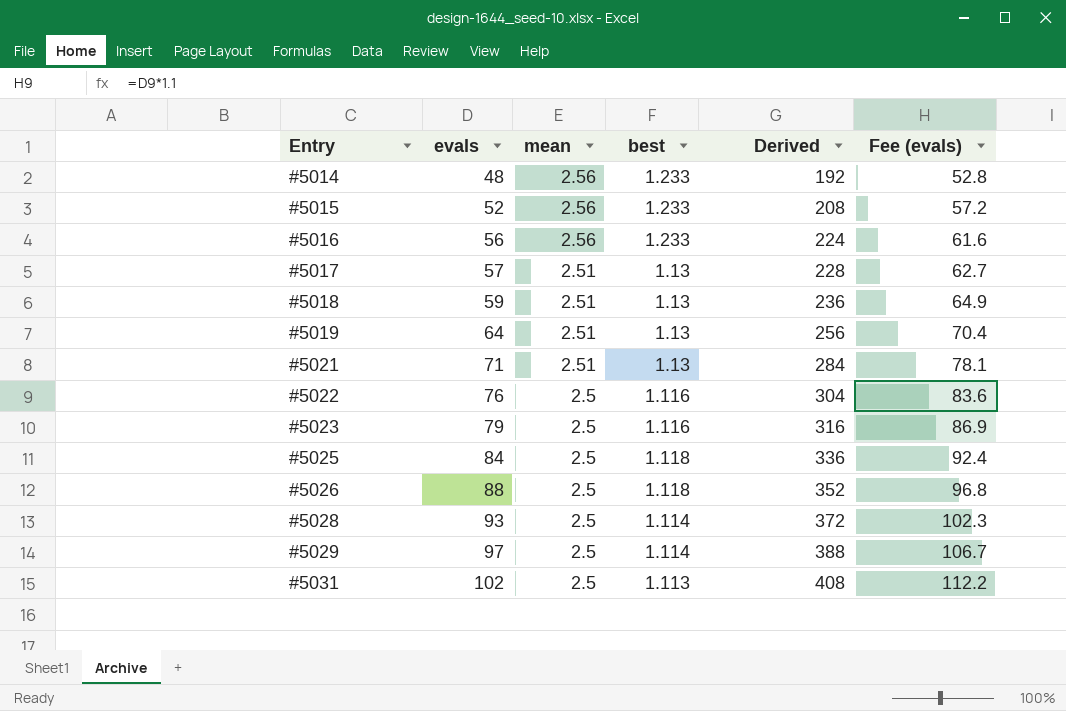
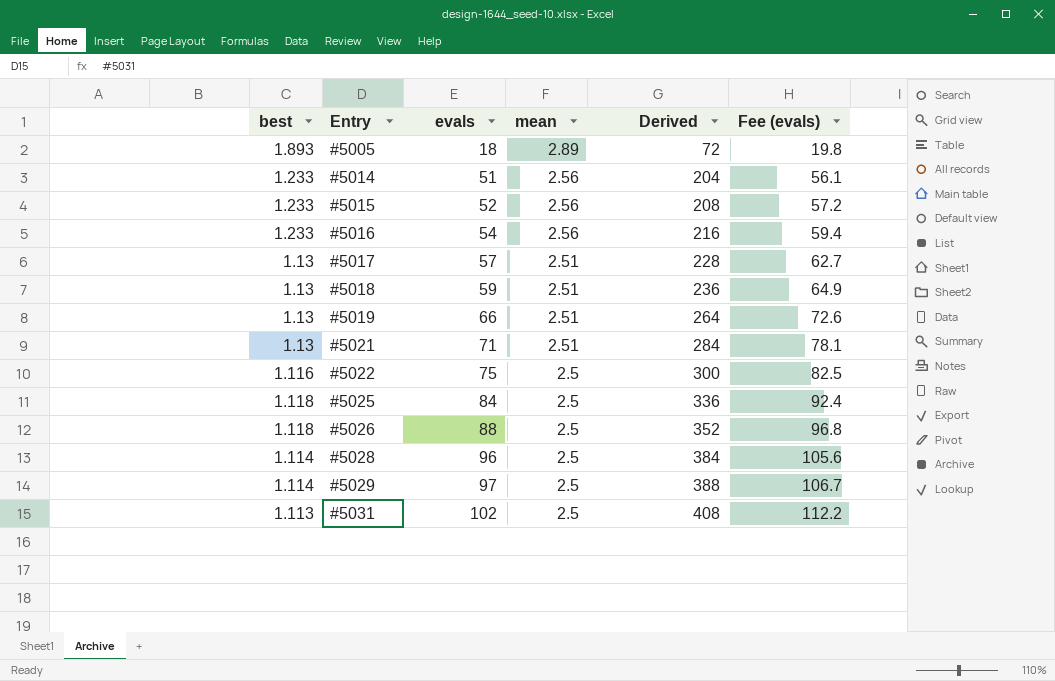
column best | position: 4 -> 1
row #5023: 79 | 2.5 | 1.116 | 316 | 86.9 -> none
row #5005: none -> 1.893 | 18 | 2.89 | 72 | 19.8
#5014 | evals: 48 -> 51
#5014 | Derived: 192 -> 204
#5014 | Fee (evals): 52.8 -> 56.1
#5016 | evals: 56 -> 54
#5016 | Derived: 224 -> 216
#5016 | Fee (evals): 61.6 -> 59.4
#5019 | evals: 64 -> 66
#5019 | Derived: 256 -> 264
#5019 | Fee (evals): 70.4 -> 72.6
#5022 | evals: 76 -> 75
#5022 | Derived: 304 -> 300
#5022 | Fee (evals): 83.6 -> 82.5
#5028 | evals: 93 -> 96
#5028 | Derived: 372 -> 384
#5028 | Fee (evals): 102.3 -> 105.6

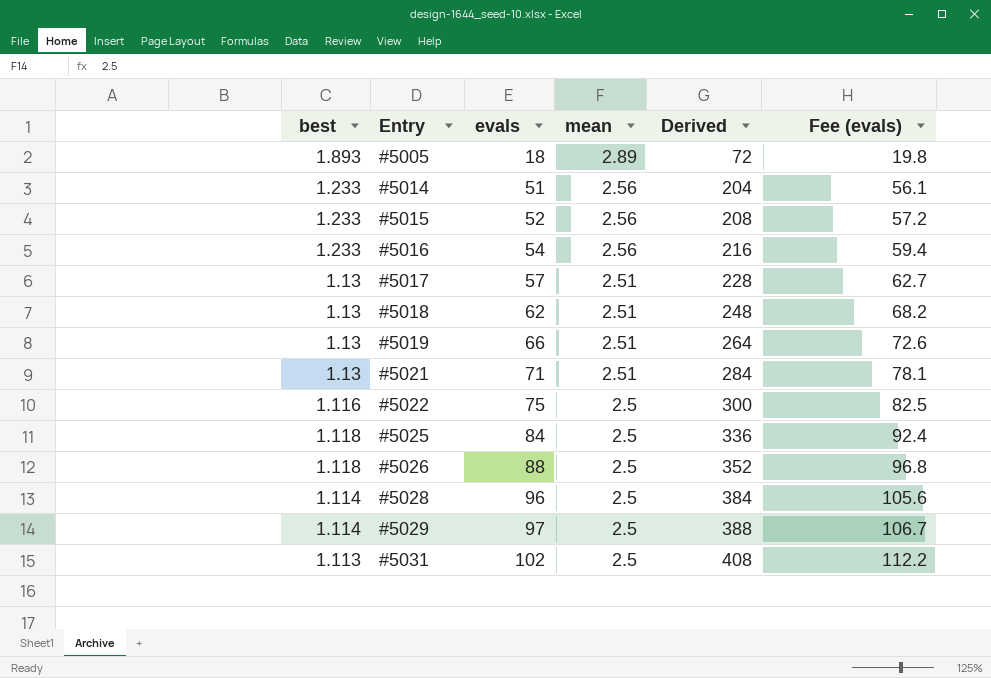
#5018 | evals: 59 -> 62
#5018 | Derived: 236 -> 248
#5018 | Fee (evals): 64.9 -> 68.2

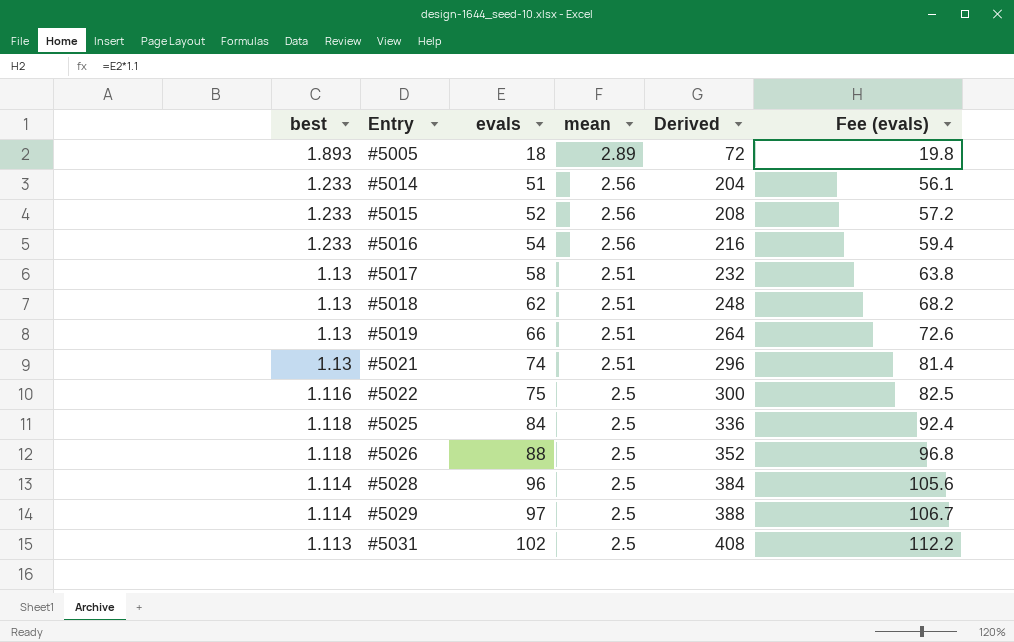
#5017 | evals: 57 -> 58
#5017 | Derived: 228 -> 232
#5017 | Fee (evals): 62.7 -> 63.8
#5021 | evals: 71 -> 74
#5021 | Derived: 284 -> 296
#5021 | Fee (evals): 78.1 -> 81.4

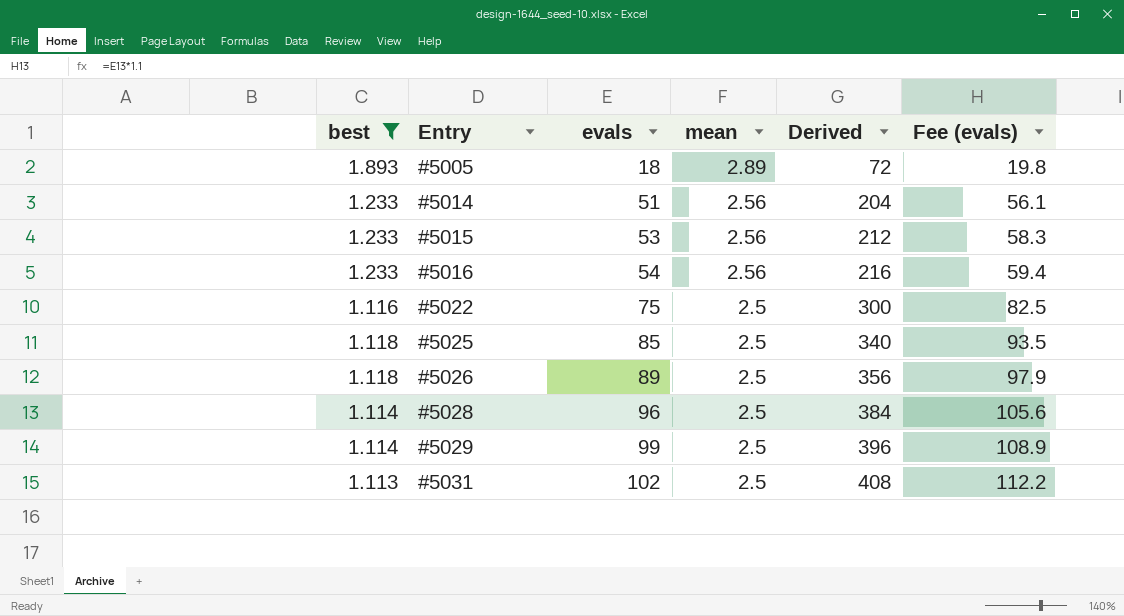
filter: none -> best != 1.13
#5015 | evals: 52 -> 53
#5015 | Derived: 208 -> 212
#5015 | Fee (evals): 57.2 -> 58.3
#5025 | evals: 84 -> 85
#5025 | Derived: 336 -> 340
#5025 | Fee (evals): 92.4 -> 93.5
#5026 | evals: 88 -> 89
#5026 | Derived: 352 -> 356
#5026 | Fee (evals): 96.8 -> 97.9
#5029 | evals: 97 -> 99
#5029 | Derived: 388 -> 396
#5029 | Fee (evals): 106.7 -> 108.9

